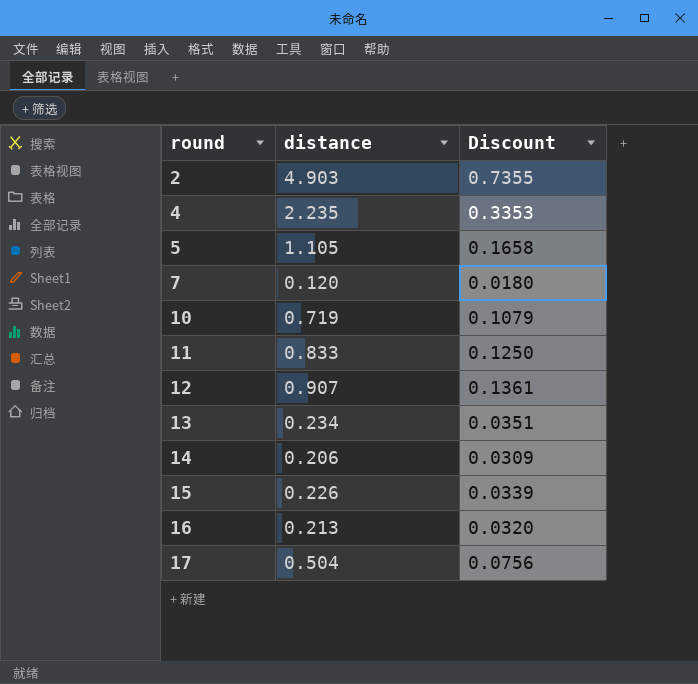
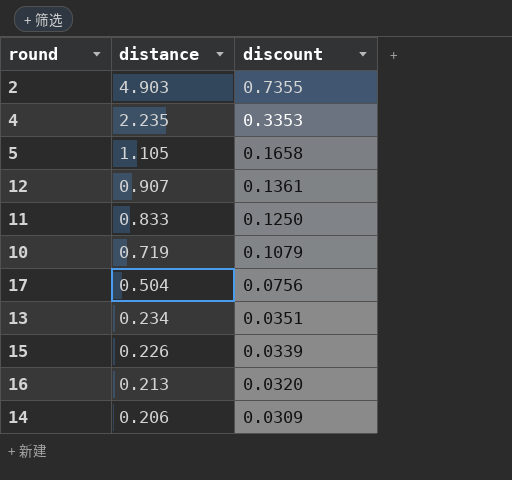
row order: round ascending -> distance descending
column name: Discount -> discount
row 7: 0.120 | 0.0180 -> none

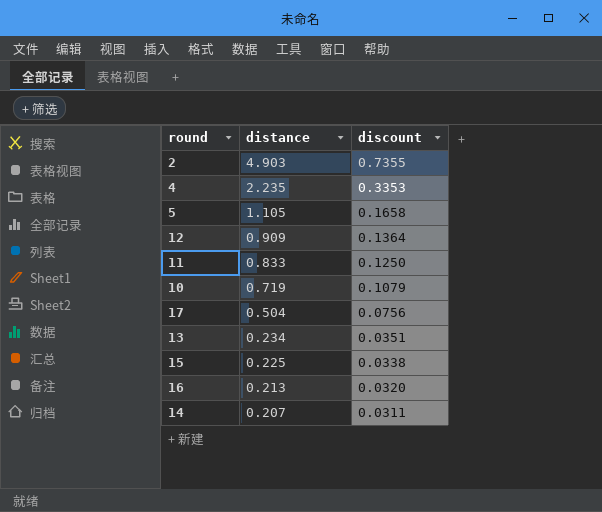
12 | distance: 0.907 -> 0.909
12 | discount: 0.1361 -> 0.1364
15 | distance: 0.226 -> 0.225
15 | discount: 0.0339 -> 0.0338
14 | distance: 0.206 -> 0.207
14 | discount: 0.0309 -> 0.0311

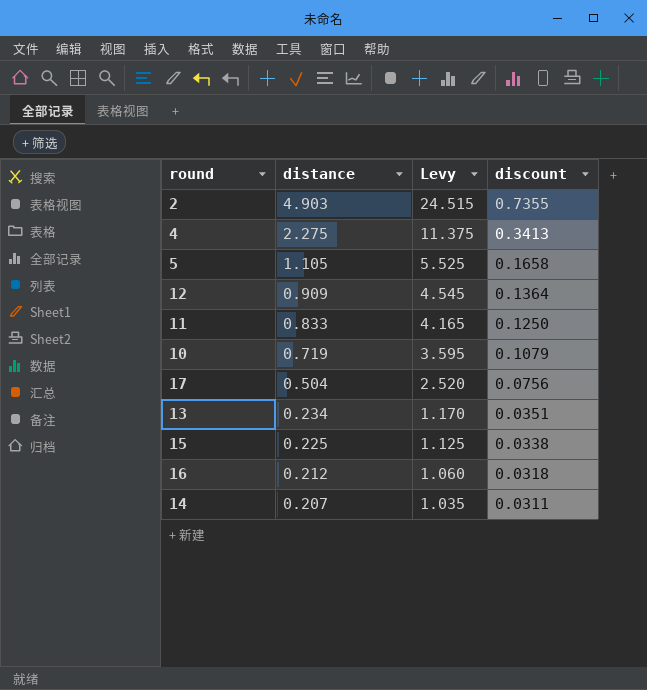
column Levy | formula: none -> [distance] * 5
4 | distance: 2.235 -> 2.275
4 | discount: 0.3353 -> 0.3413
16 | distance: 0.213 -> 0.212
16 | discount: 0.0320 -> 0.0318

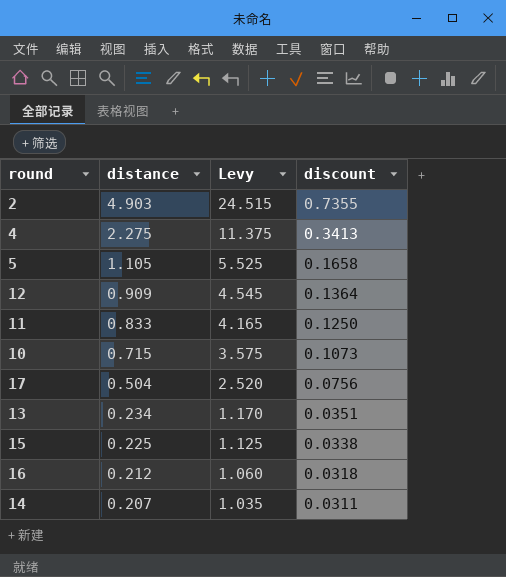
10 | distance: 0.719 -> 0.715
10 | Levy: 3.595 -> 3.575
10 | discount: 0.1079 -> 0.1073

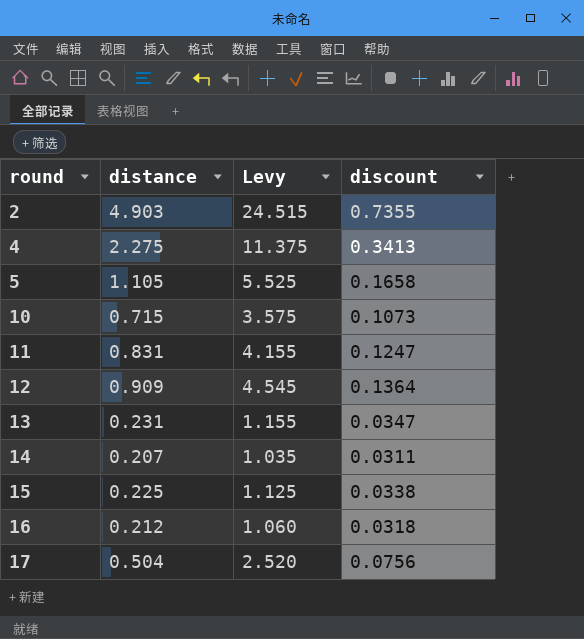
row order: distance descending -> round ascending
11 | distance: 0.833 -> 0.831
11 | Levy: 4.165 -> 4.155
11 | discount: 0.1250 -> 0.1247
13 | distance: 0.234 -> 0.231
13 | Levy: 1.170 -> 1.155
13 | discount: 0.0351 -> 0.0347

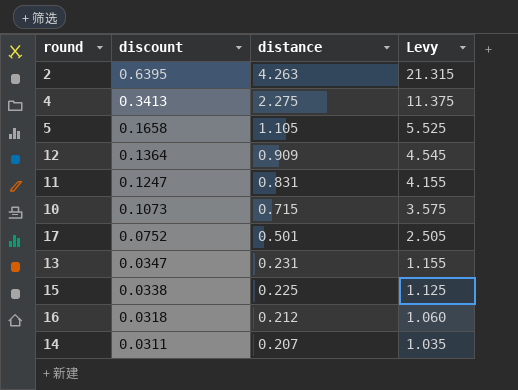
row order: round ascending -> discount descending
column discount | position: 4 -> 2
2 | discount: 0.7355 -> 0.6395
2 | distance: 4.903 -> 4.263
2 | Levy: 24.515 -> 21.315
17 | discount: 0.0756 -> 0.0752
17 | distance: 0.504 -> 0.501
17 | Levy: 2.520 -> 2.505

